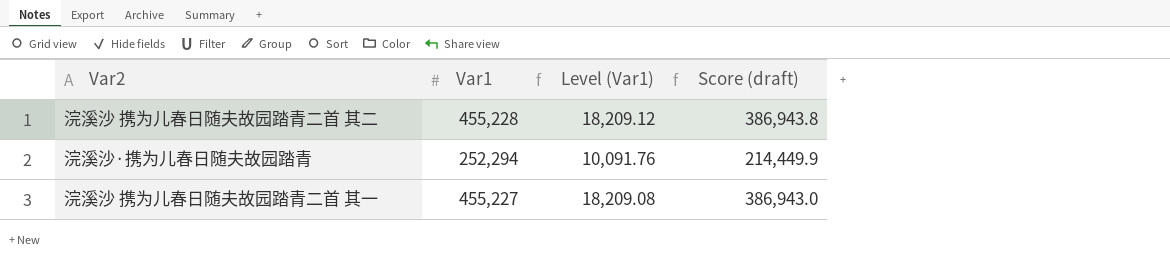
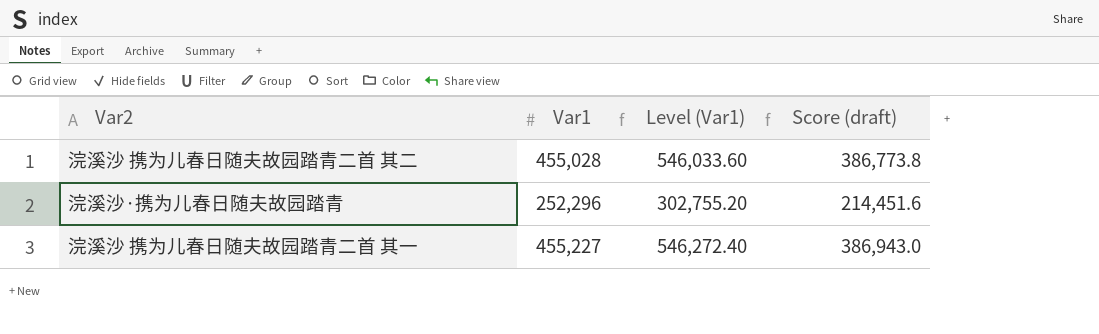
column Level (Var1) | formula: [Var1] * 0.04 -> [Var1] * 1.2
浣溪沙 携为儿春日随夫故园踏青二首 其二 | Var1: 455,228 -> 455,028
浣溪沙 携为儿春日随夫故园踏青二首 其二 | Score (draft): 386,943.8 -> 386,773.8
浣溪沙·携为儿春日随夫故园踏青 | Var1: 252,294 -> 252,296
浣溪沙·携为儿春日随夫故园踏青 | Score (draft): 214,449.9 -> 214,451.6

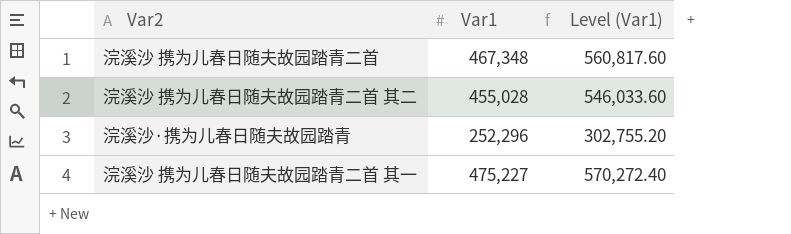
column Score (draft) | formula: [Var1] * 0.85 -> none
row 浣溪沙 携为儿春日随夫故园踏青二首: none -> 467,348 | 560,817.60
浣溪沙 携为儿春日随夫故园踏青二首 其一 | Var1: 455,227 -> 475,227
浣溪沙 携为儿春日随夫故园踏青二首 其一 | Level (Var1): 546,272.40 -> 570,272.40

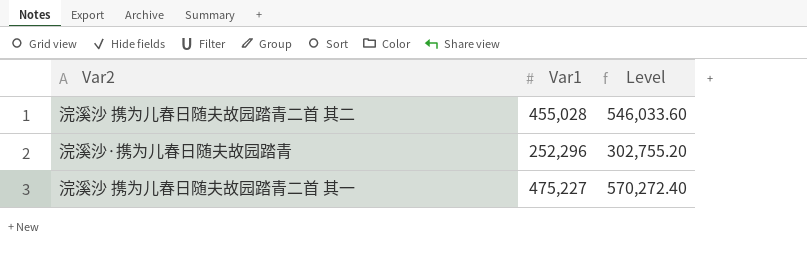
column name: Level (Var1) -> Level
row 浣溪沙 携为儿春日随夫故园踏青二首: 467,348 | 560,817.60 -> none

